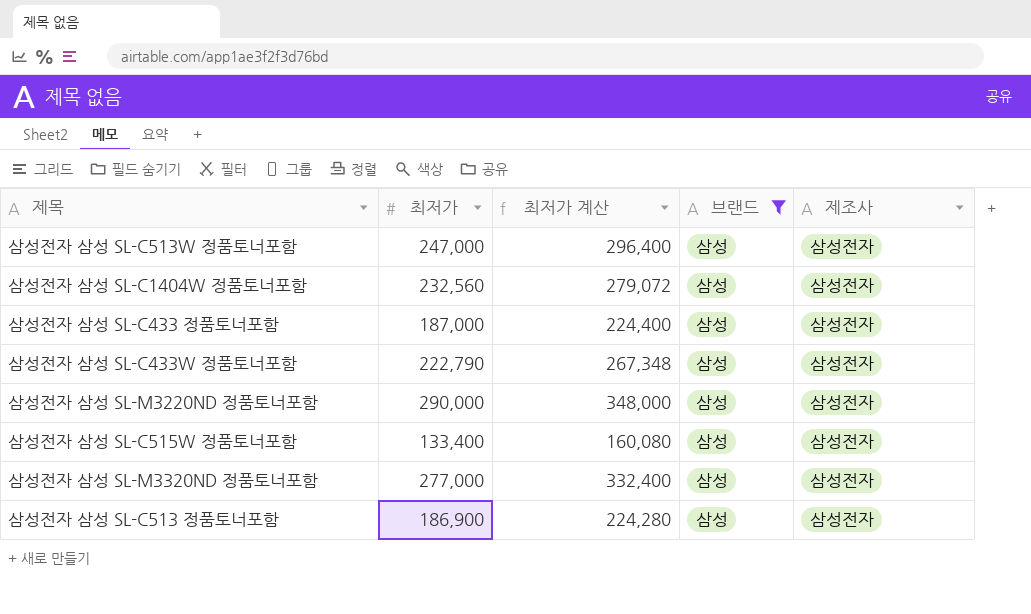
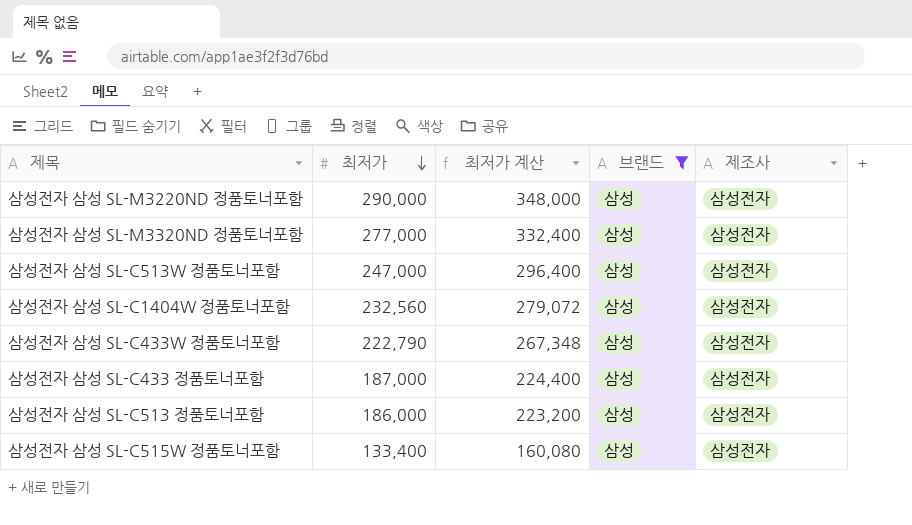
row order: none -> 최저가 descending
삼성전자 삼성 SL-C513 정품토너포함 | 최저가: 186,900 -> 186,000
삼성전자 삼성 SL-C513 정품토너포함 | 최저가 계산: 224,280 -> 223,200

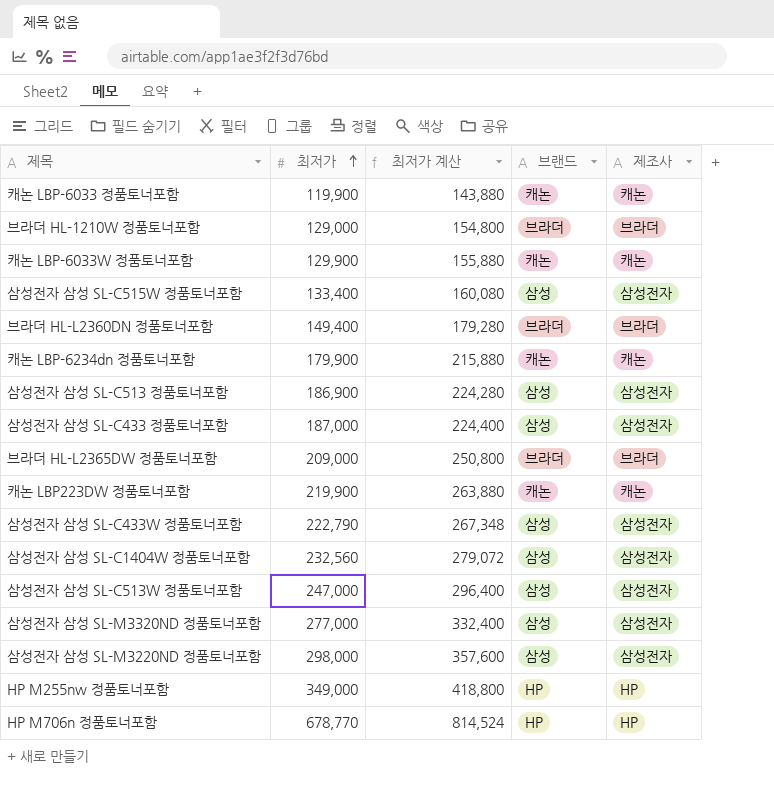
filter: 브랜드 = 삼성 -> none
row order: 최저가 descending -> 최저가 ascending
삼성전자 삼성 SL-C513 정품토너포함 | 최저가: 186,000 -> 186,900
삼성전자 삼성 SL-C513 정품토너포함 | 최저가 계산: 223,200 -> 224,280
삼성전자 삼성 SL-M3220ND 정품토너포함 | 최저가: 290,000 -> 298,000
삼성전자 삼성 SL-M3220ND 정품토너포함 | 최저가 계산: 348,000 -> 357,600

